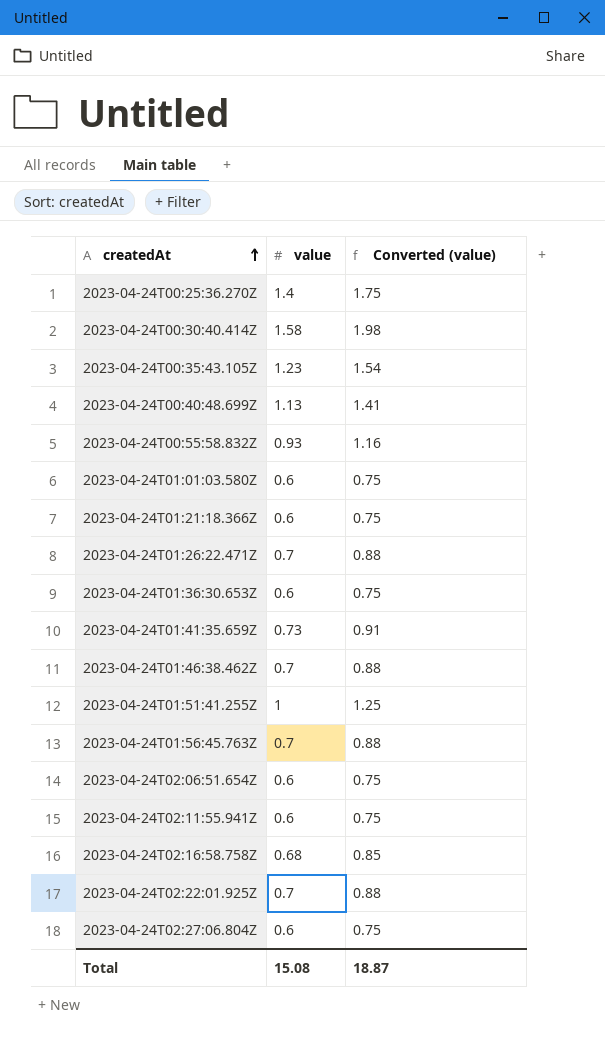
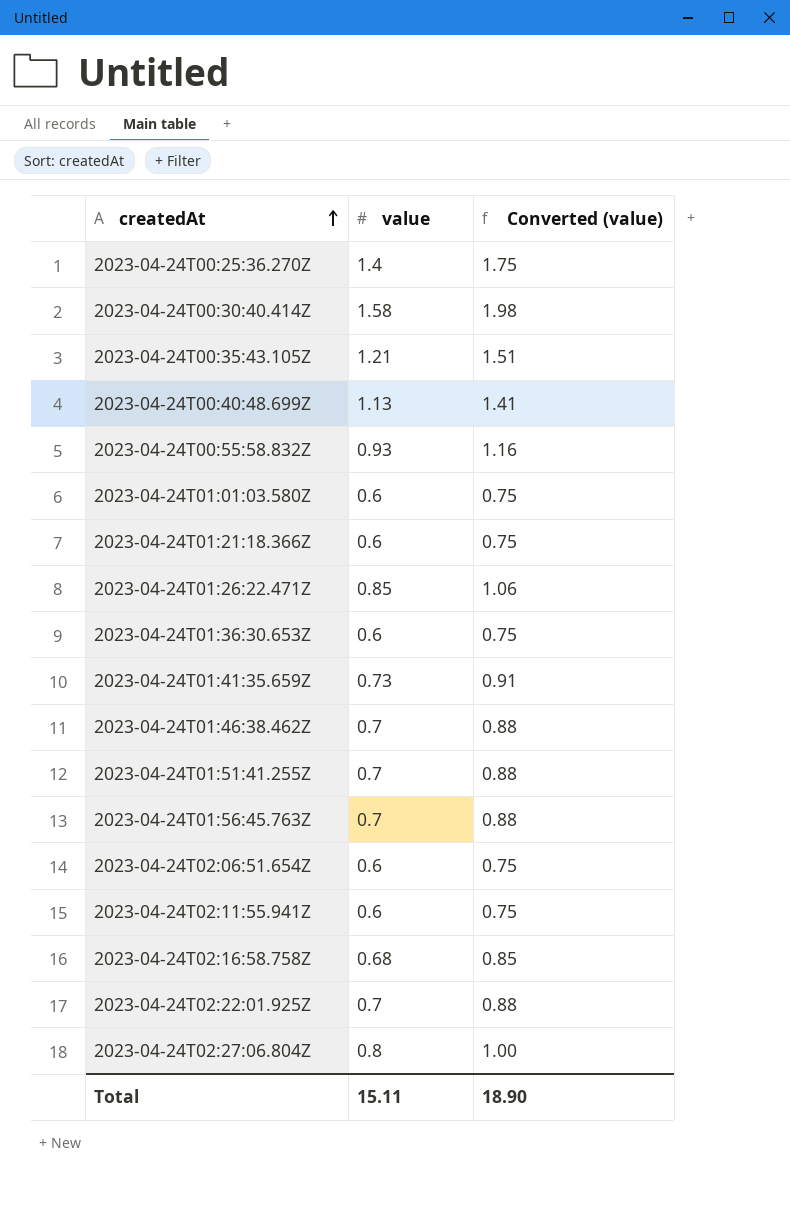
2023-04-24T00:35:43.105Z | value: 1.23 -> 1.21
2023-04-24T00:35:43.105Z | Converted (value): 1.54 -> 1.51
2023-04-24T01:26:22.471Z | value: 0.7 -> 0.85
2023-04-24T01:26:22.471Z | Converted (value): 0.88 -> 1.06
2023-04-24T01:51:41.255Z | value: 1 -> 0.7
2023-04-24T01:51:41.255Z | Converted (value): 1.25 -> 0.88
2023-04-24T02:27:06.804Z | value: 0.6 -> 0.8
2023-04-24T02:27:06.804Z | Converted (value): 0.75 -> 1.00
Total | value: 15.08 -> 15.11
Total | Converted (value): 18.87 -> 18.90

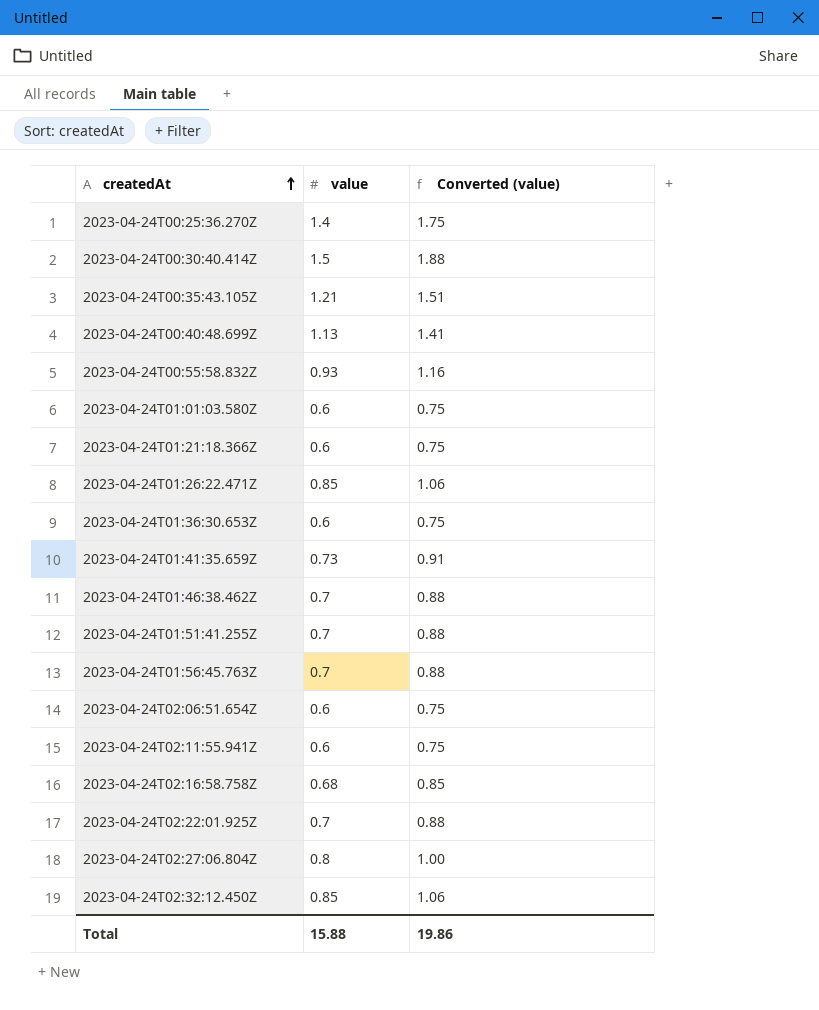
2023-04-24T00:30:40.414Z | value: 1.58 -> 1.5
2023-04-24T00:30:40.414Z | Converted (value): 1.98 -> 1.88
row 2023-04-24T02:32:12.450Z: none -> 0.85 | 1.06
Total | value: 15.11 -> 15.88
Total | Converted (value): 18.90 -> 19.86

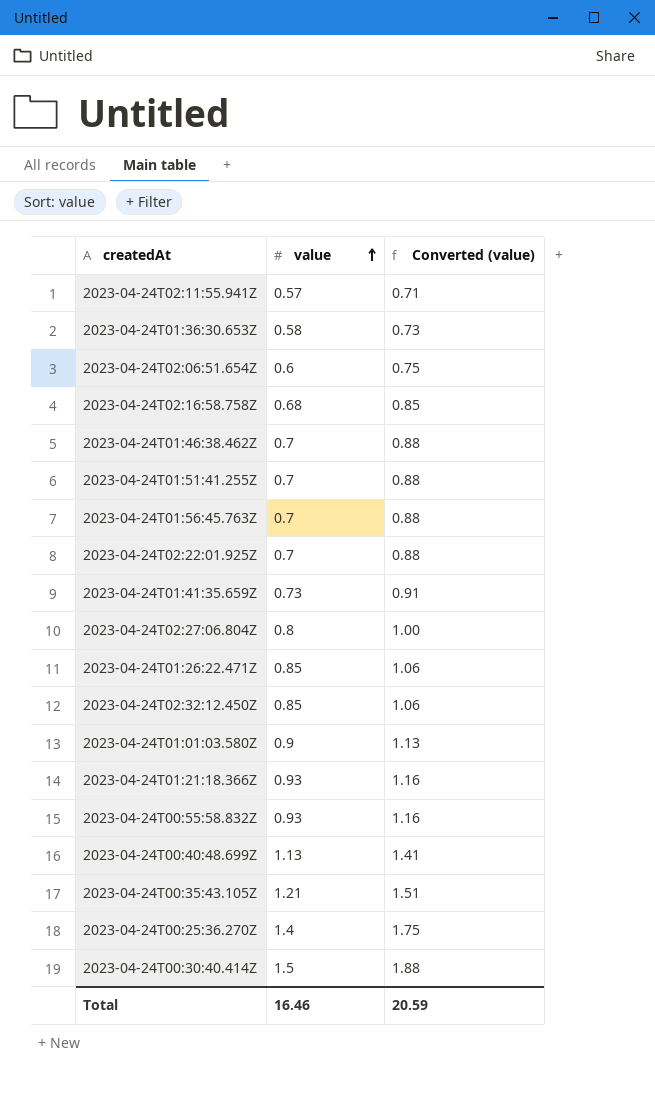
row order: createdAt ascending -> value ascending
2023-04-24T02:11:55.941Z | value: 0.6 -> 0.57
2023-04-24T02:11:55.941Z | Converted (value): 0.75 -> 0.71
2023-04-24T01:36:30.653Z | value: 0.6 -> 0.58
2023-04-24T01:36:30.653Z | Converted (value): 0.75 -> 0.73
2023-04-24T01:01:03.580Z | value: 0.6 -> 0.9
2023-04-24T01:01:03.580Z | Converted (value): 0.75 -> 1.13
2023-04-24T01:21:18.366Z | value: 0.6 -> 0.93
2023-04-24T01:21:18.366Z | Converted (value): 0.75 -> 1.16
Total | value: 15.88 -> 16.46
Total | Converted (value): 19.86 -> 20.59

